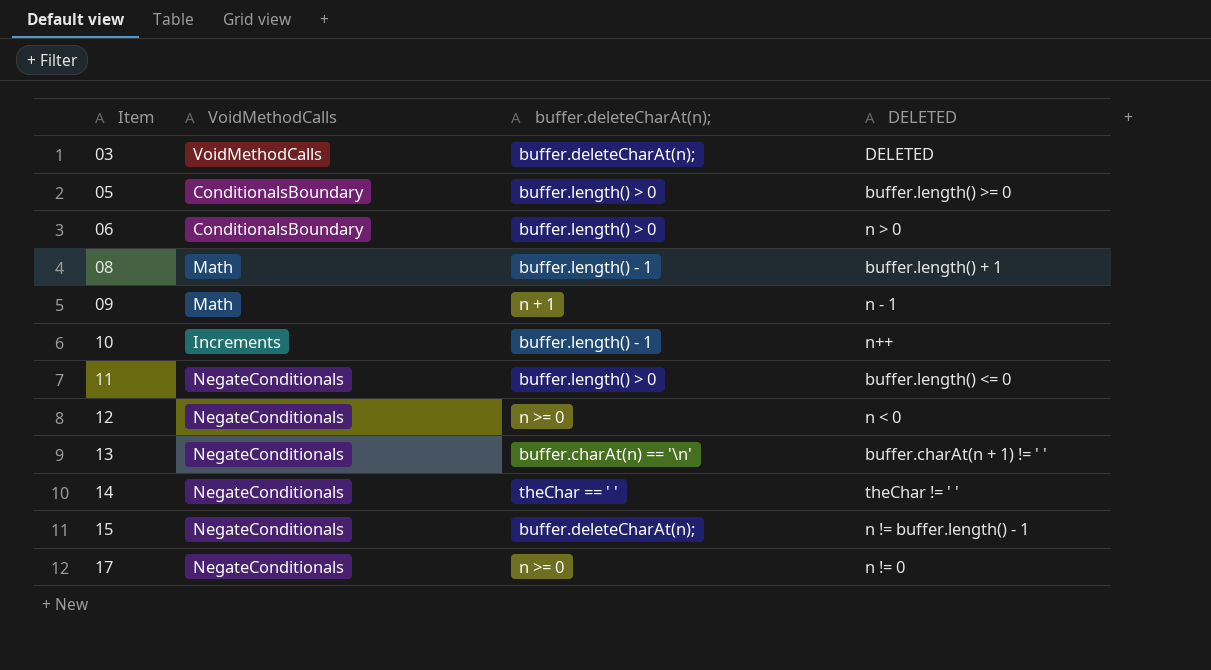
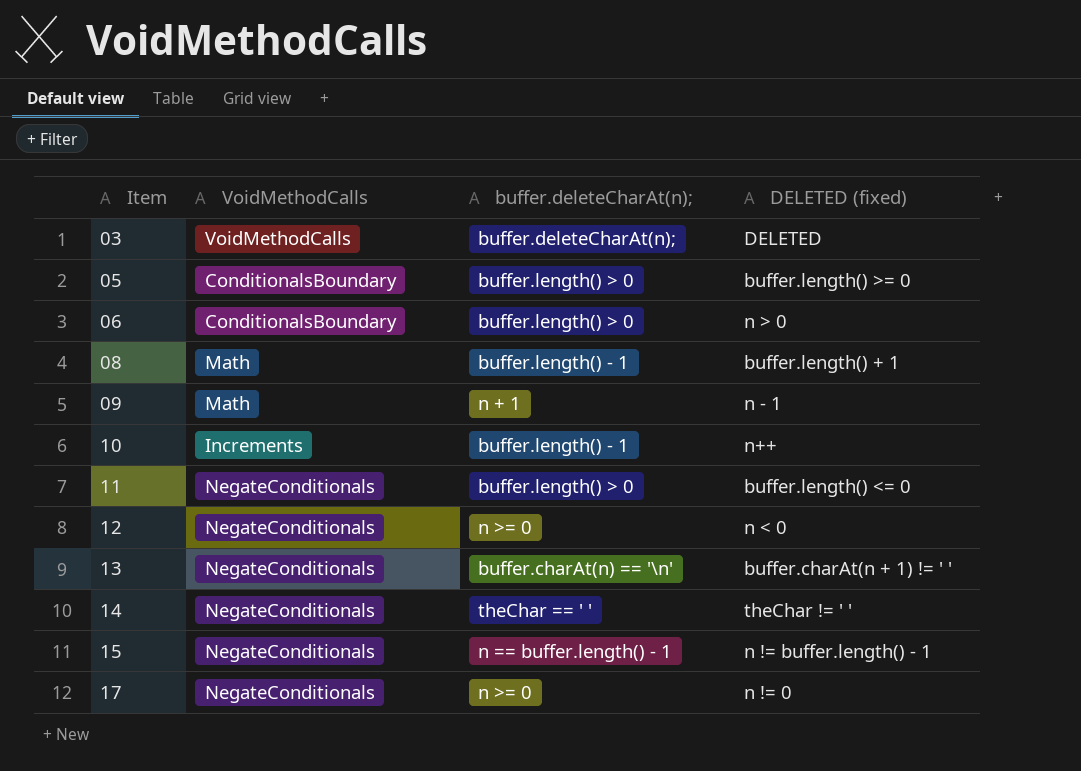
column name: DELETED -> DELETED (fixed)
15 | buffer.deleteCharAt(n);: buffer.deleteCharAt(n); -> n == buffer.length() - 1

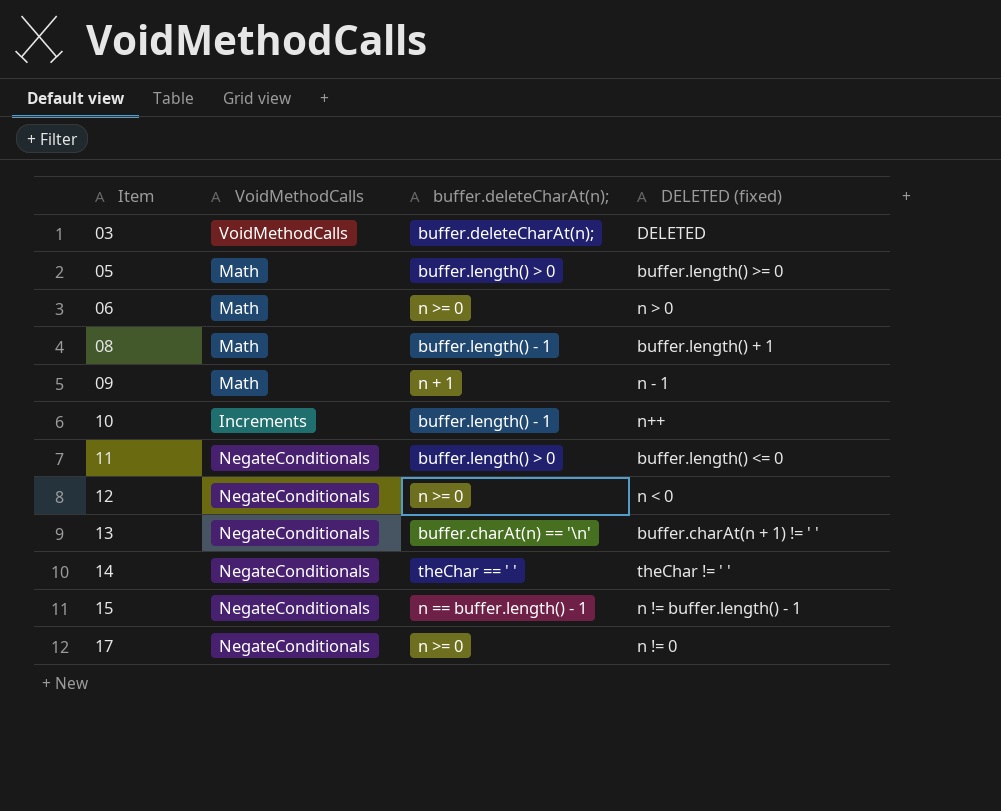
05 | VoidMethodCalls: ConditionalsBoundary -> Math
06 | VoidMethodCalls: ConditionalsBoundary -> Math
06 | buffer.deleteCharAt(n);: buffer.length() > 0 -> n >= 0

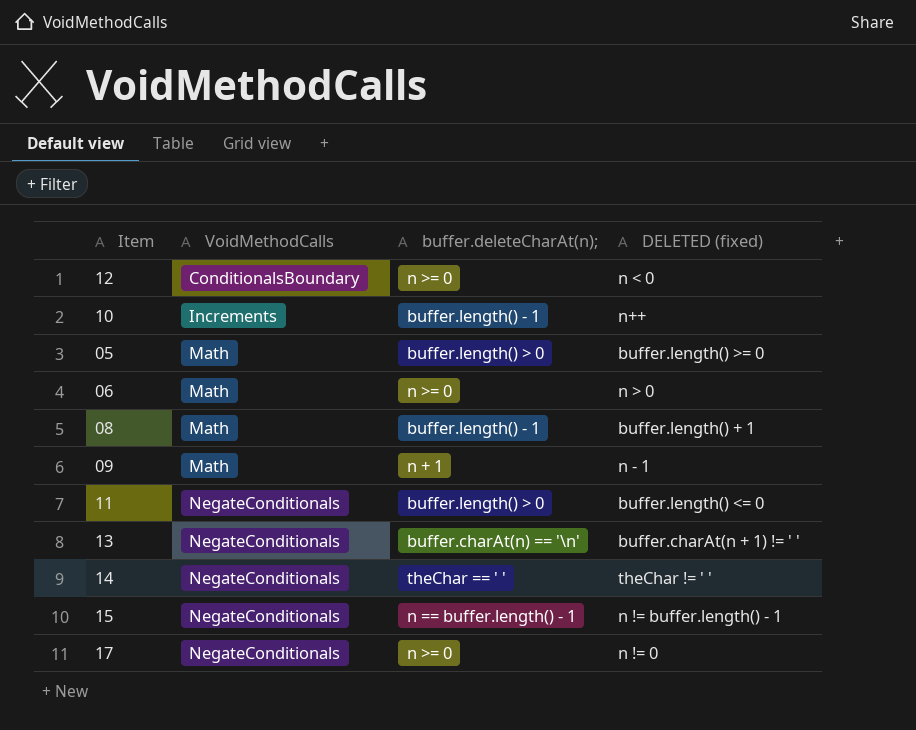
row order: Item ascending -> VoidMethodCalls ascending
row 03: VoidMethodCalls | buffer.deleteCharAt(n); | DELETED -> none
12 | VoidMethodCalls: NegateConditionals -> ConditionalsBoundary

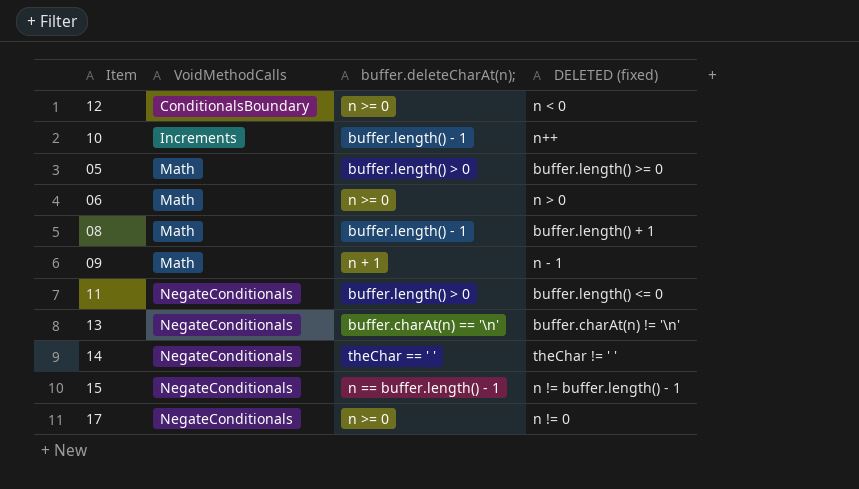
13 | DELETED (fixed): buffer.charAt(n + 1) != ' ' -> buffer.charAt(n) != '\n'

